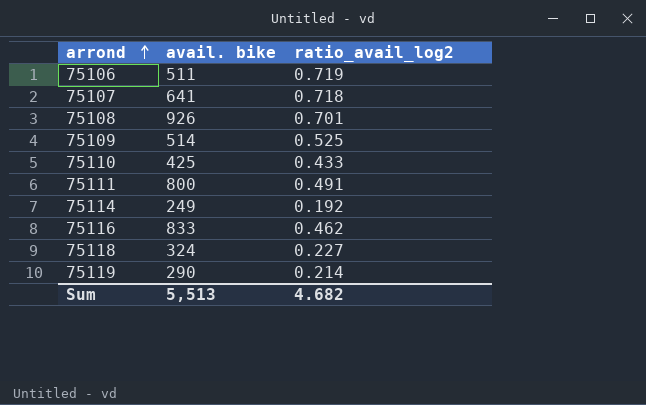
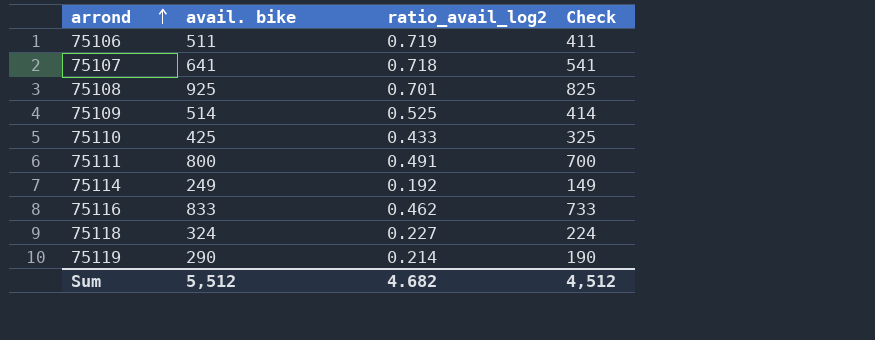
column Check | formula: none -> [avail. bike] - 100
75108 | avail. bike: 926 -> 925
Sum | avail. bike: 5,513 -> 5,512

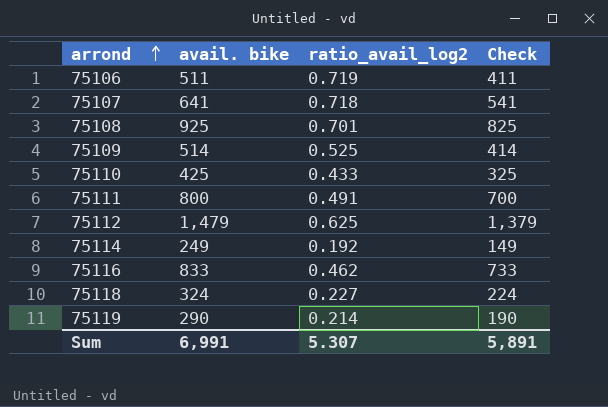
row 75112: none -> 1,479 | 0.625 | 1,379
Sum | avail. bike: 5,512 -> 6,991
Sum | ratio_avail_log2: 4.682 -> 5.307
Sum | Check: 4,512 -> 5,891

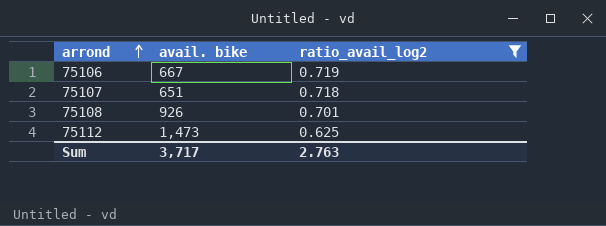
filter: none -> ratio_avail_log2 >= 0.625
column Check | formula: [avail. bike] - 100 -> none
75106 | avail. bike: 511 -> 667
75107 | avail. bike: 641 -> 651
75108 | avail. bike: 925 -> 926
75112 | avail. bike: 1,479 -> 1,473
Sum | avail. bike: 6,991 -> 3,717
Sum | ratio_avail_log2: 5.307 -> 2.763

